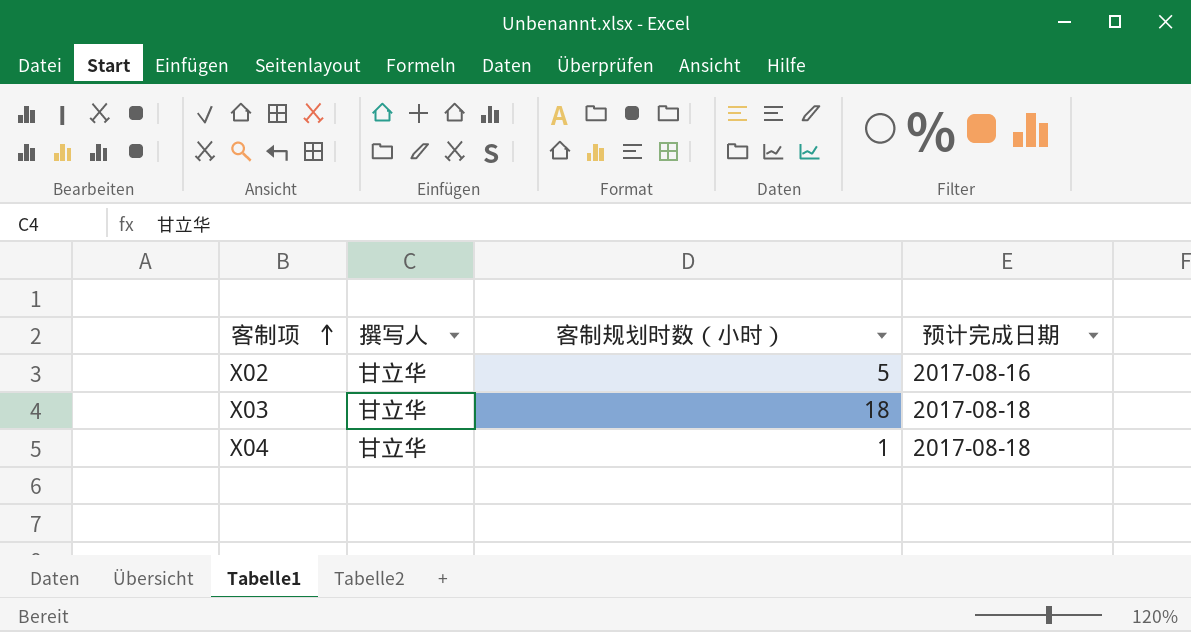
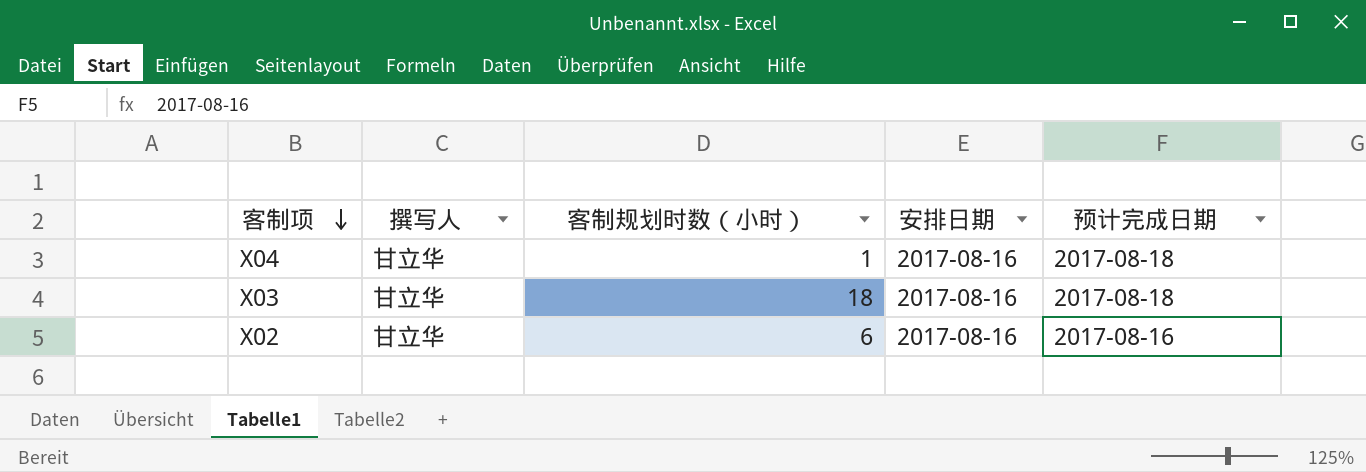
row order: 客制项 ascending -> 客制项 descending
column 安排日期 | position: none -> 4
X02 | 客制规划时数（小时）: 5 -> 6

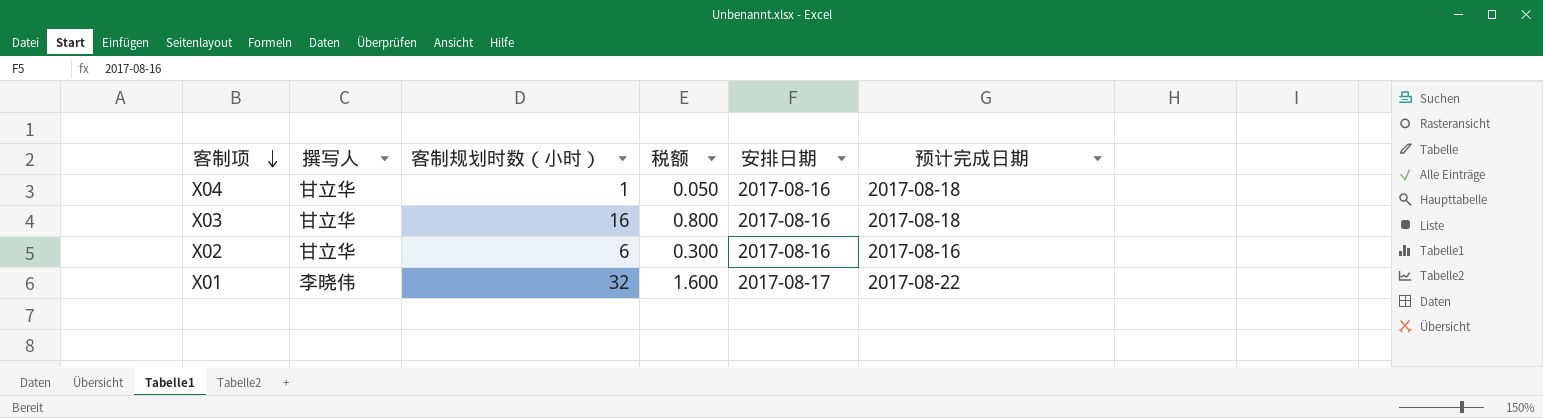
column 税额 | formula: none -> [客制规划时数（小时）] * 0.05
X03 | 客制规划时数（小时）: 18 -> 16
row X01: none -> 李晓伟 | 32 | 1.600 | 2017-08-17 | 2017-08-22

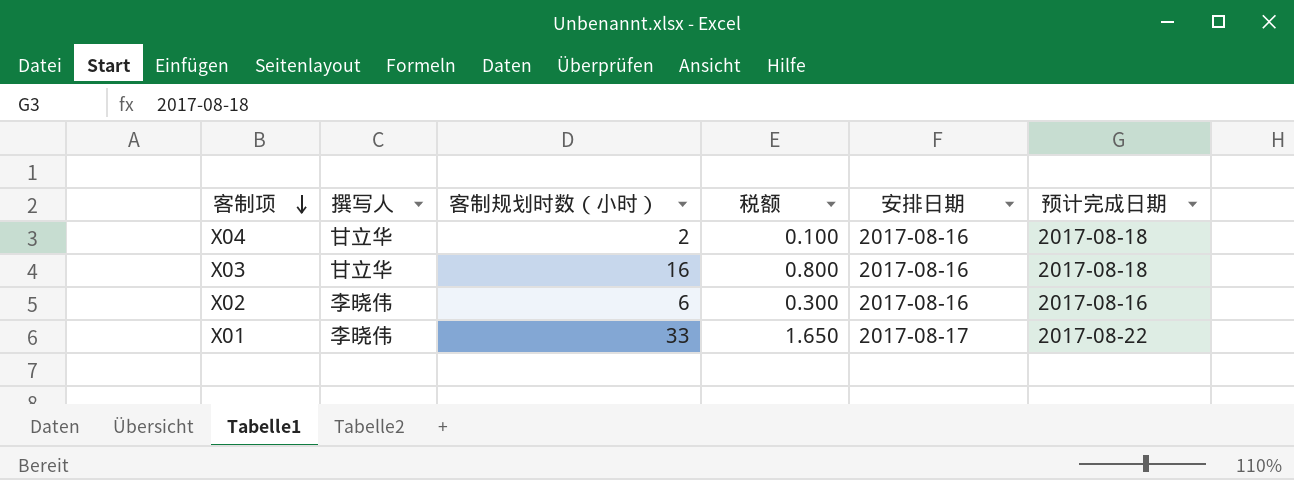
X04 | 客制规划时数（小时）: 1 -> 2
X04 | 税额: 0.050 -> 0.100
X02 | 撰写人: 甘立华 -> 李晓伟
X01 | 客制规划时数（小时）: 32 -> 33
X01 | 税额: 1.600 -> 1.650

